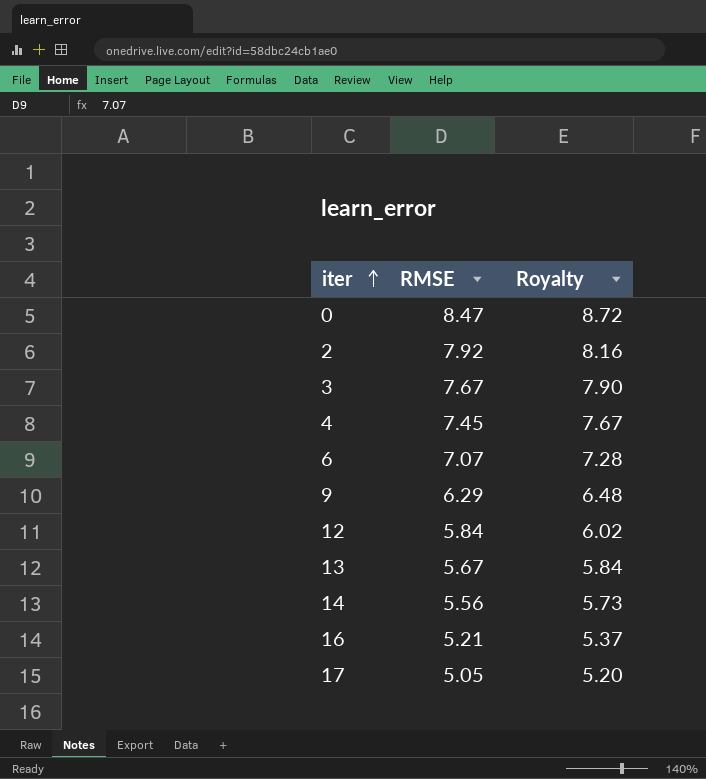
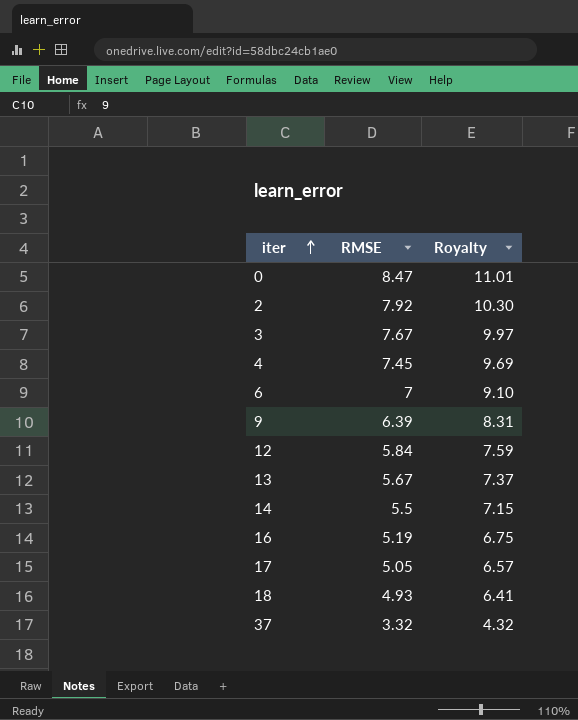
column Royalty | formula: [RMSE] * 1.03 -> [RMSE] * 1.3
6 | RMSE: 7.07 -> 7
9 | RMSE: 6.29 -> 6.39
14 | RMSE: 5.56 -> 5.5
16 | RMSE: 5.21 -> 5.19
row 18: none -> 4.93 | 6.41
row 37: none -> 3.32 | 4.32

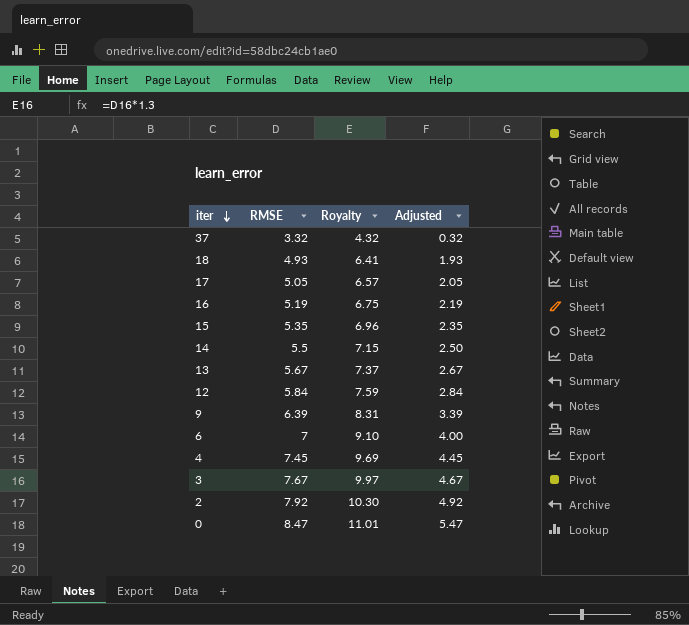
row order: iter ascending -> iter descending
column Adjusted | formula: none -> [RMSE] - 3
row 15: none -> 5.35 | 6.96 | 2.35

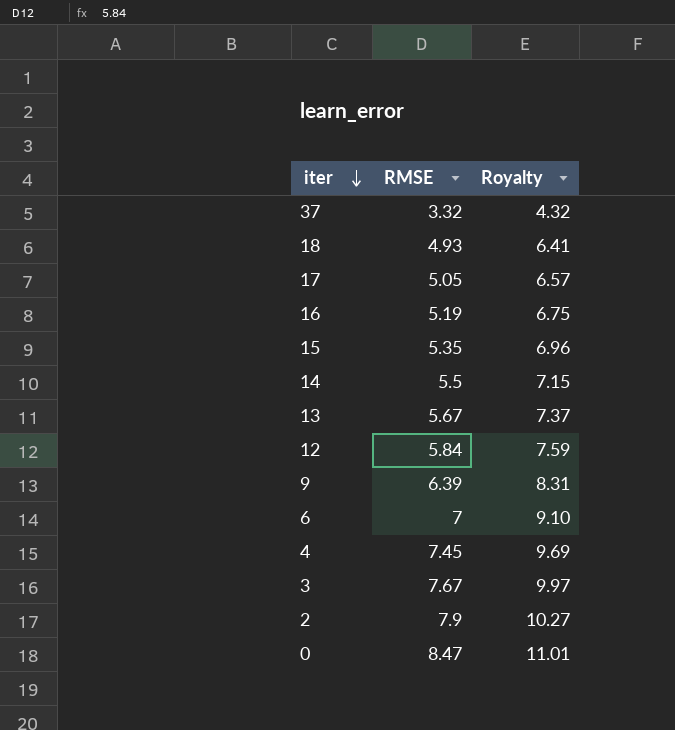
column Adjusted | formula: [RMSE] - 3 -> none
2 | RMSE: 7.92 -> 7.9
2 | Royalty: 10.30 -> 10.27

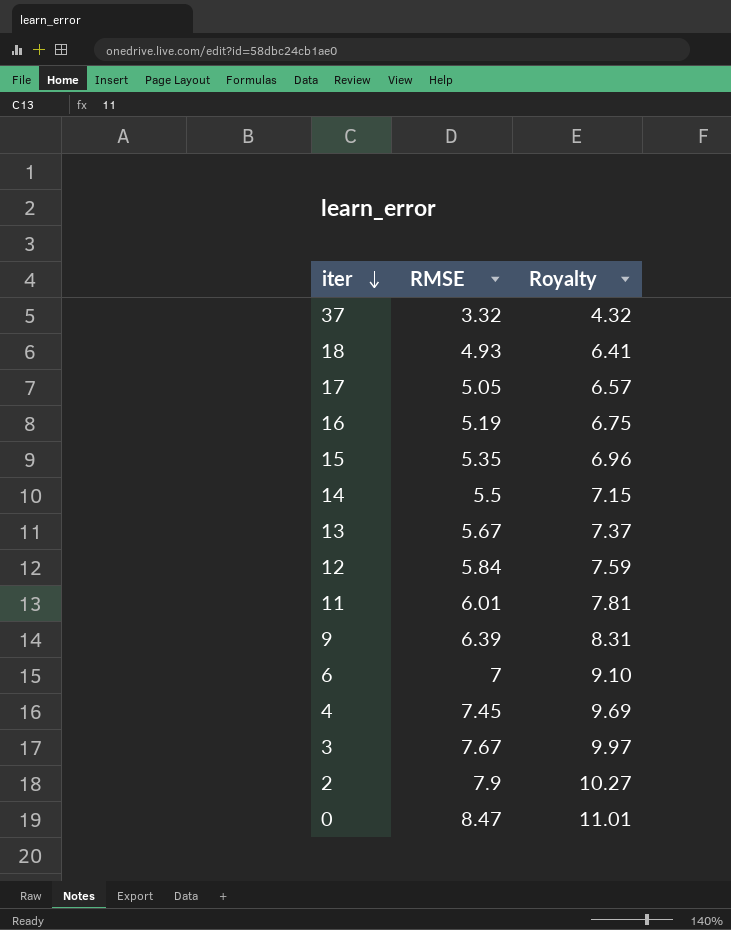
row 11: none -> 6.01 | 7.81

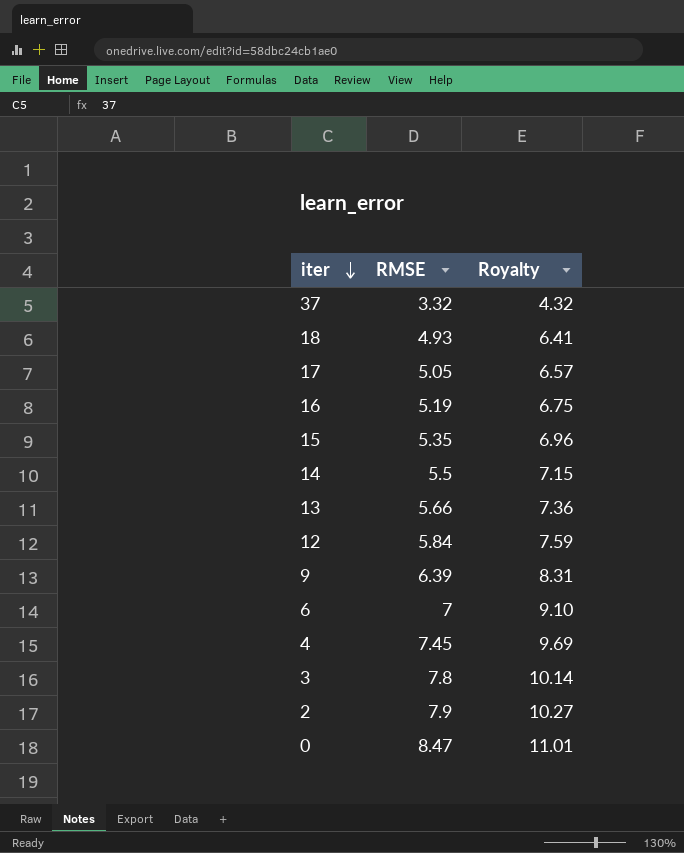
row 11: 6.01 | 7.81 -> none
13 | RMSE: 5.67 -> 5.66
13 | Royalty: 7.37 -> 7.36
3 | RMSE: 7.67 -> 7.8
3 | Royalty: 9.97 -> 10.14

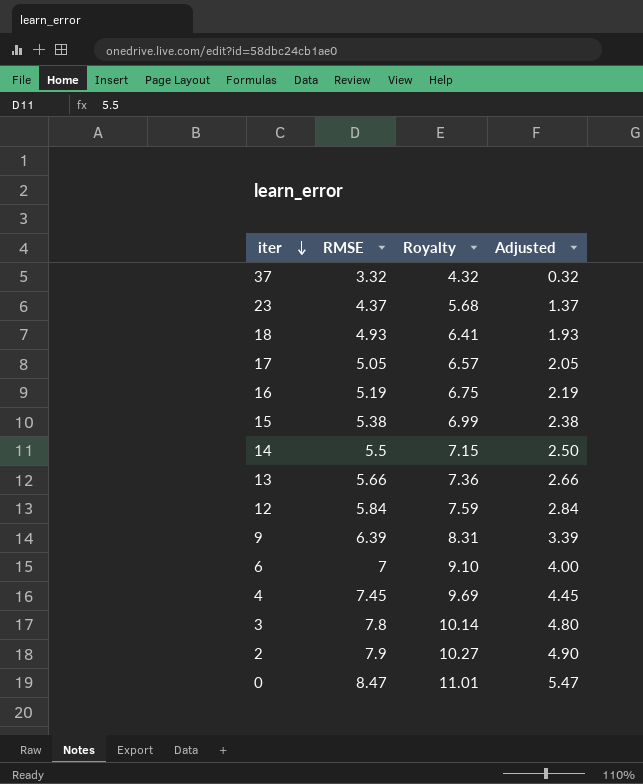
column Adjusted | formula: none -> [RMSE] - 3
row 23: none -> 4.37 | 5.68 | 1.37
15 | RMSE: 5.35 -> 5.38
15 | Royalty: 6.96 -> 6.99

